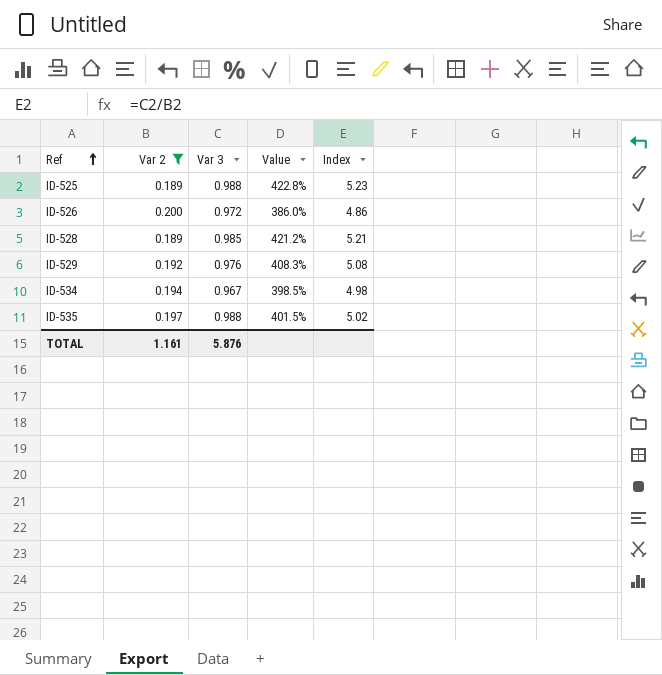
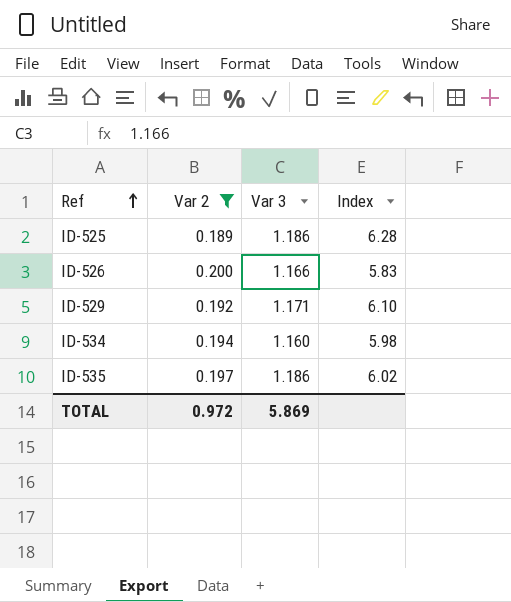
column Value | formula: ([Var 3] - [Var 2]) / [Var 2] -> none
row ID-528: 0.189 | 0.985 | 421.2% | 5.21 -> none
ID-525 | Var 3: 0.988 -> 1.186
ID-525 | Index: 5.23 -> 6.28
ID-526 | Var 3: 0.972 -> 1.166
ID-526 | Index: 4.86 -> 5.83
ID-529 | Var 3: 0.976 -> 1.171
ID-529 | Index: 5.08 -> 6.10
ID-534 | Var 3: 0.967 -> 1.160
ID-534 | Index: 4.98 -> 5.98
ID-535 | Var 3: 0.988 -> 1.186
ID-535 | Index: 5.02 -> 6.02
TOTAL | Var 2: 1.161 -> 0.972
TOTAL | Var 3: 5.876 -> 5.869

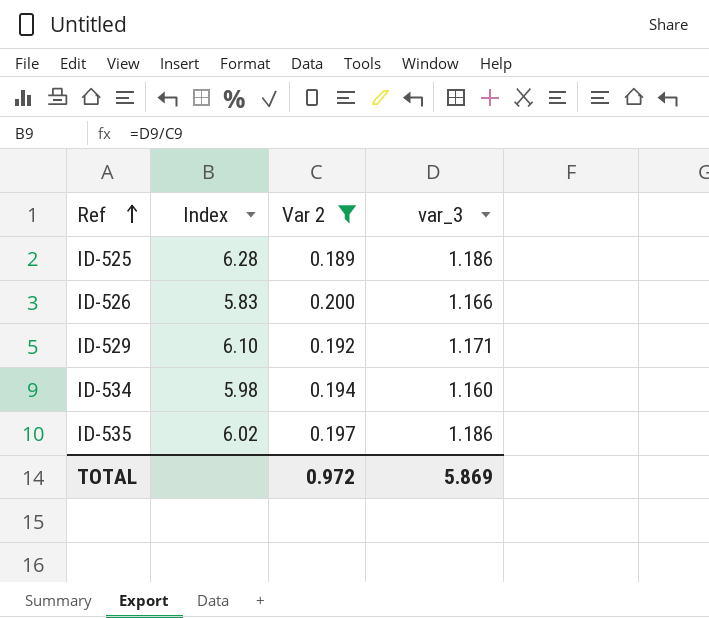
column Index | position: 4 -> 2
column name: Var 3 -> var_3

